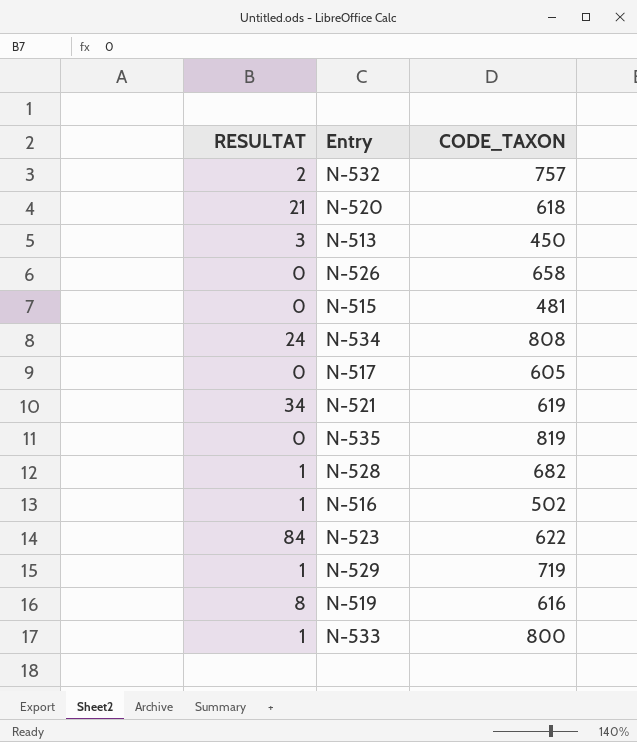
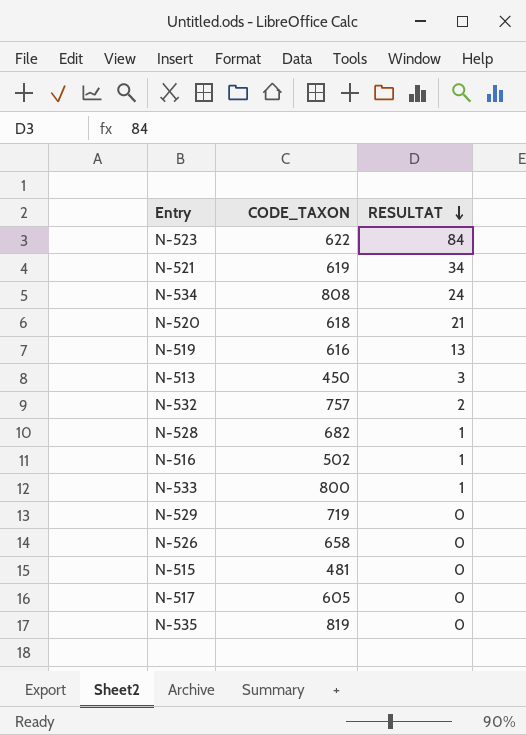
row order: none -> RESULTAT descending
column RESULTAT | position: 1 -> 3
N-519 | RESULTAT: 8 -> 13
N-529 | RESULTAT: 1 -> 0

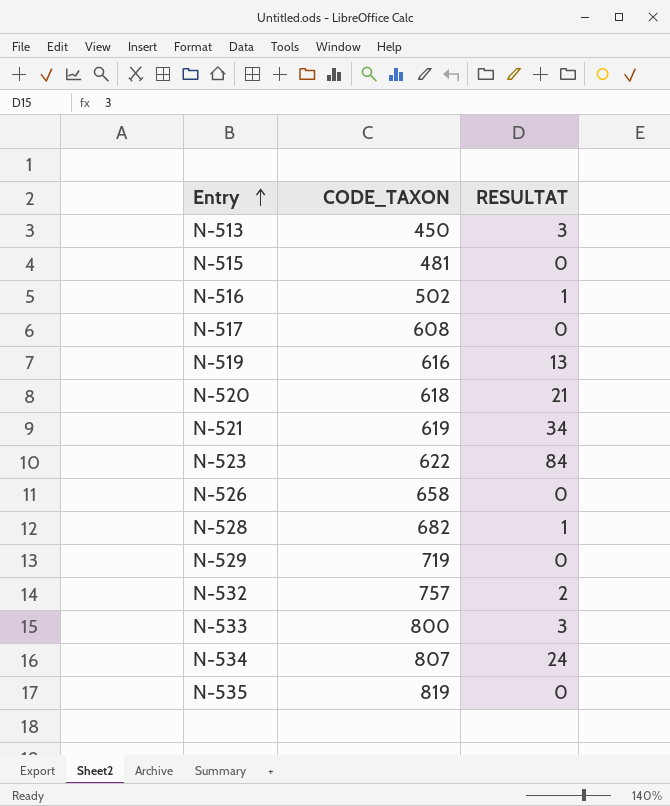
row order: RESULTAT descending -> Entry ascending
N-517 | CODE_TAXON: 605 -> 608
N-533 | RESULTAT: 1 -> 3
N-534 | CODE_TAXON: 808 -> 807

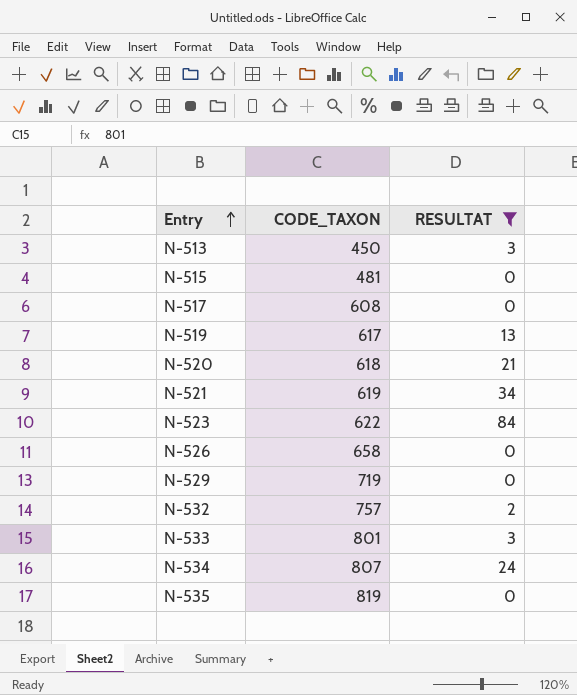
filter: none -> RESULTAT != 1
N-519 | CODE_TAXON: 616 -> 617
N-533 | CODE_TAXON: 800 -> 801

